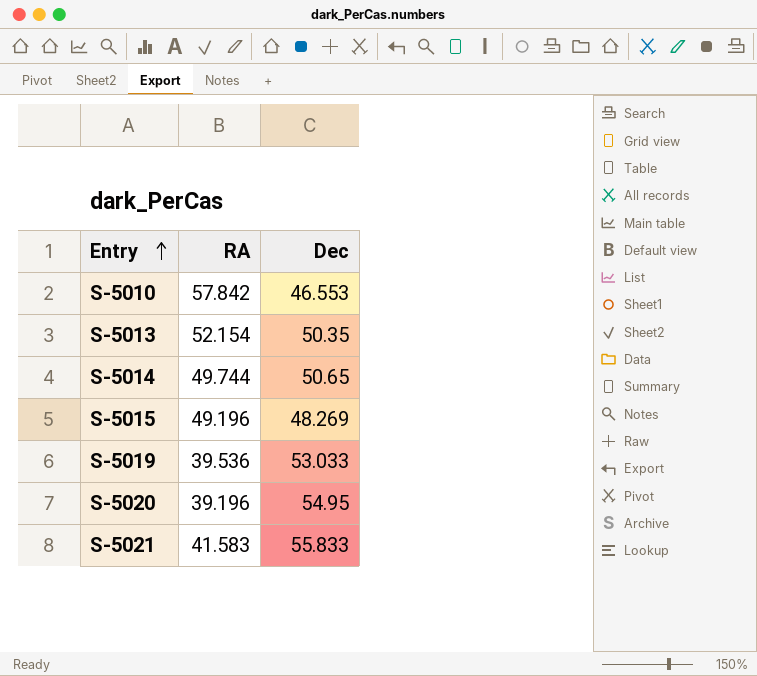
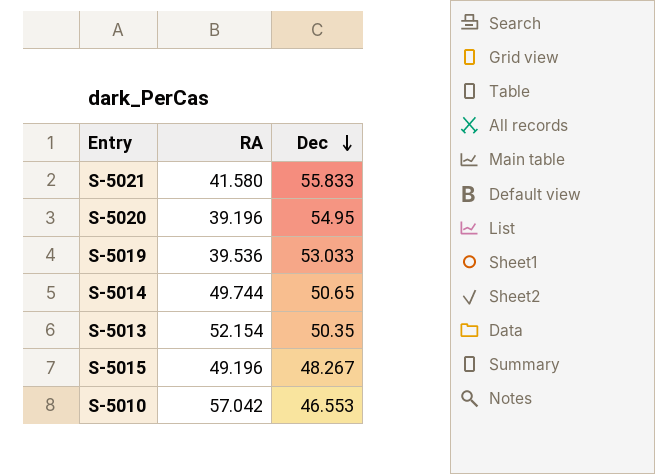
row order: Entry ascending -> Dec descending
S-5021 | RA: 41.583 -> 41.580
S-5015 | Dec: 48.269 -> 48.267
S-5010 | RA: 57.842 -> 57.042

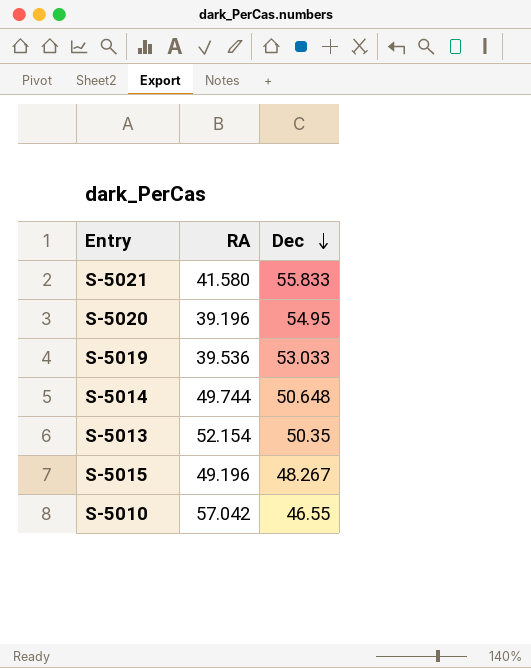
S-5014 | Dec: 50.65 -> 50.648
S-5010 | Dec: 46.553 -> 46.55

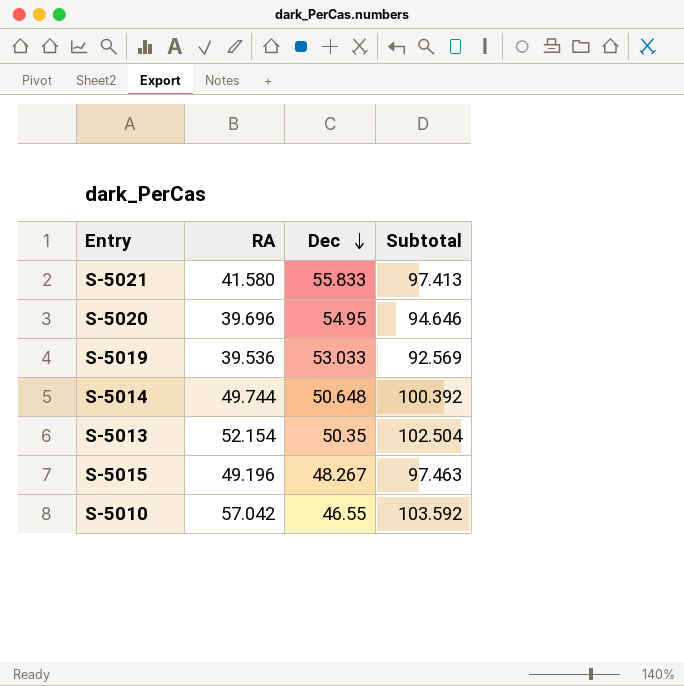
column Subtotal | formula: none -> [RA] + [Dec]
S-5020 | RA: 39.196 -> 39.696

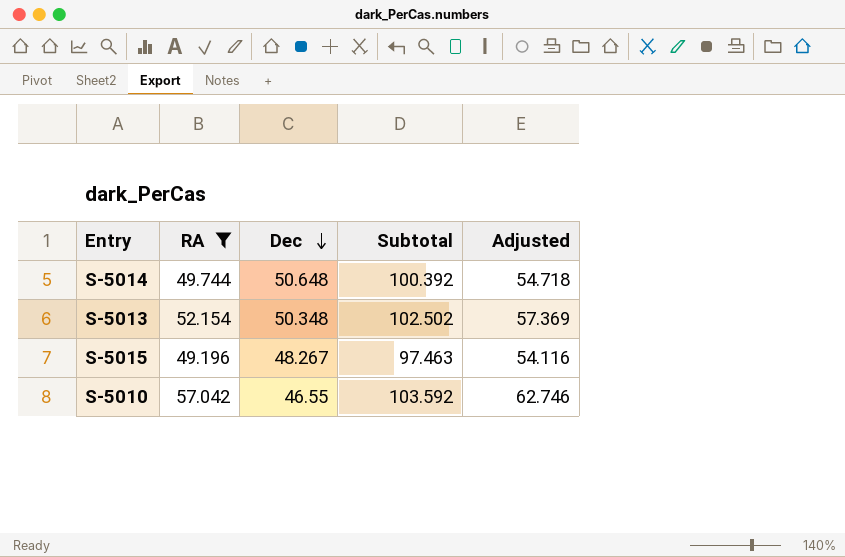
filter: none -> RA >= 49.196
column Adjusted | formula: none -> [RA] * 1.1
S-5013 | Dec: 50.35 -> 50.348
S-5013 | Subtotal: 102.504 -> 102.502

